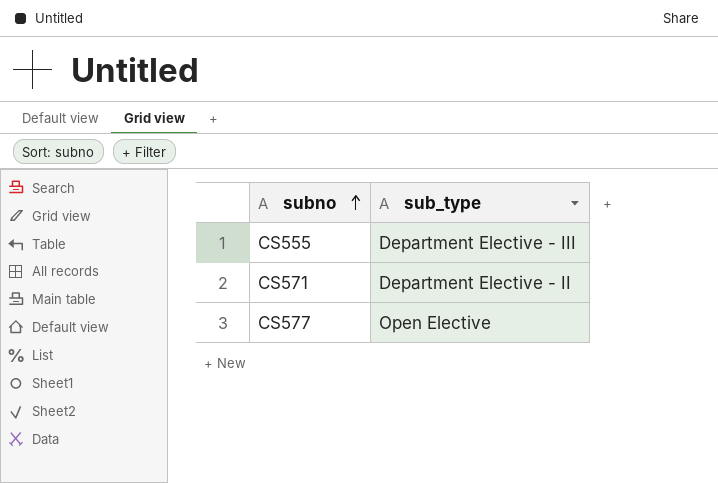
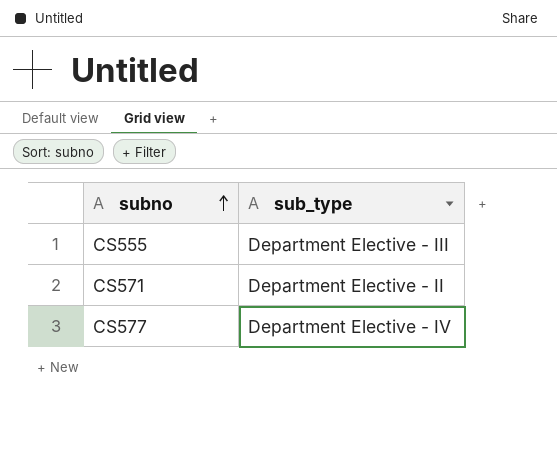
CS577 | sub_type: Open Elective -> Department Elective - IV

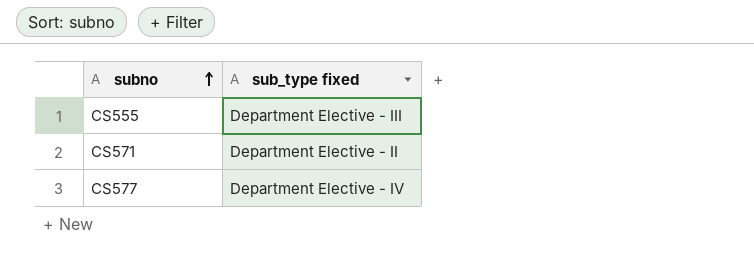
column name: sub_type -> sub_type fixed

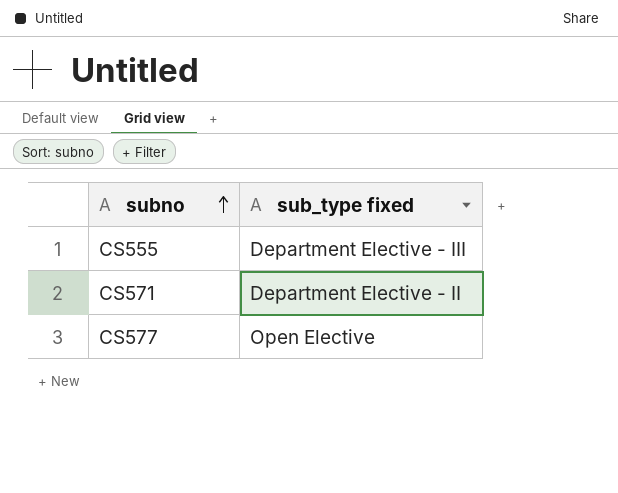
CS577 | sub_type fixed: Department Elective - IV -> Open Elective

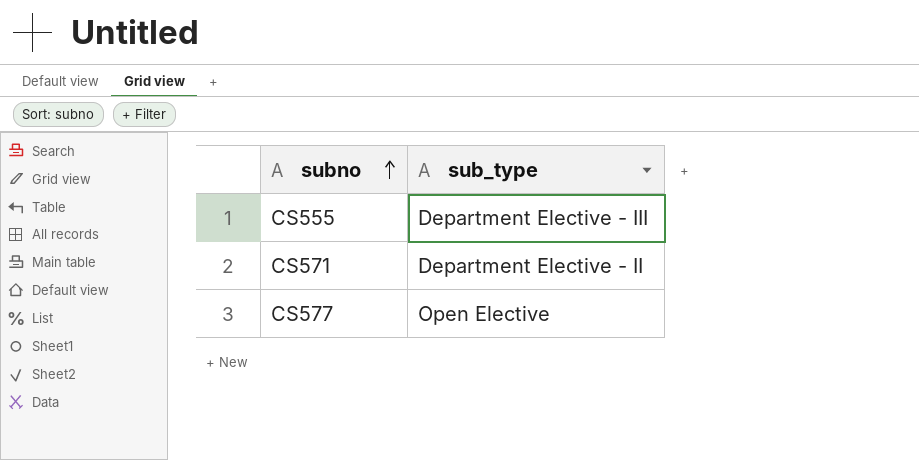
column name: sub_type fixed -> sub_type

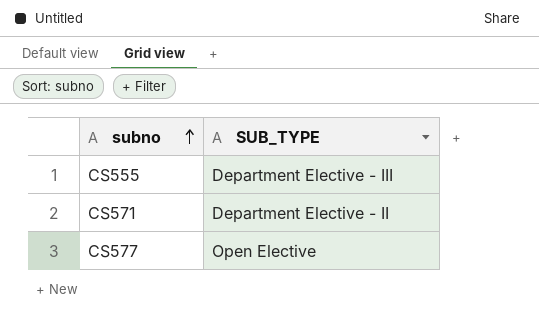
column name: sub_type -> SUB_TYPE

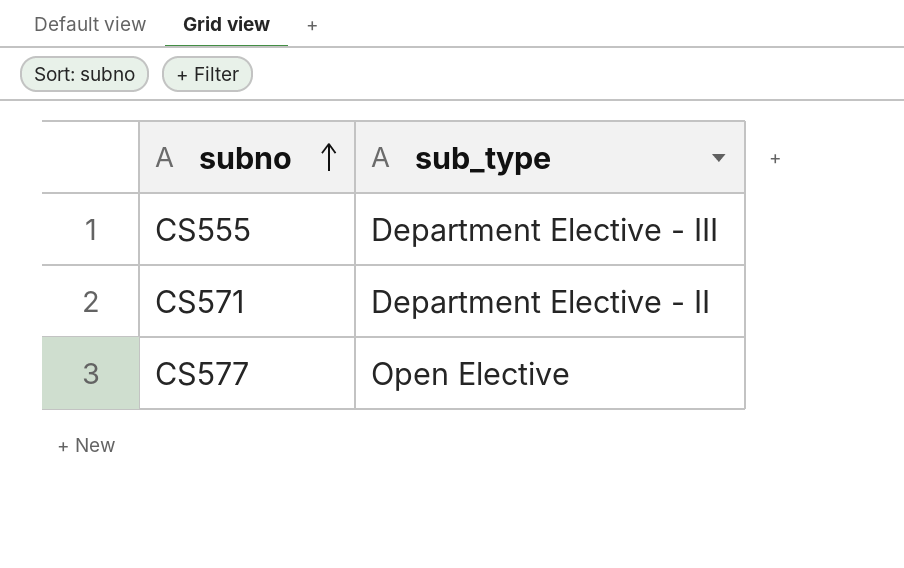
column name: SUB_TYPE -> sub_type

